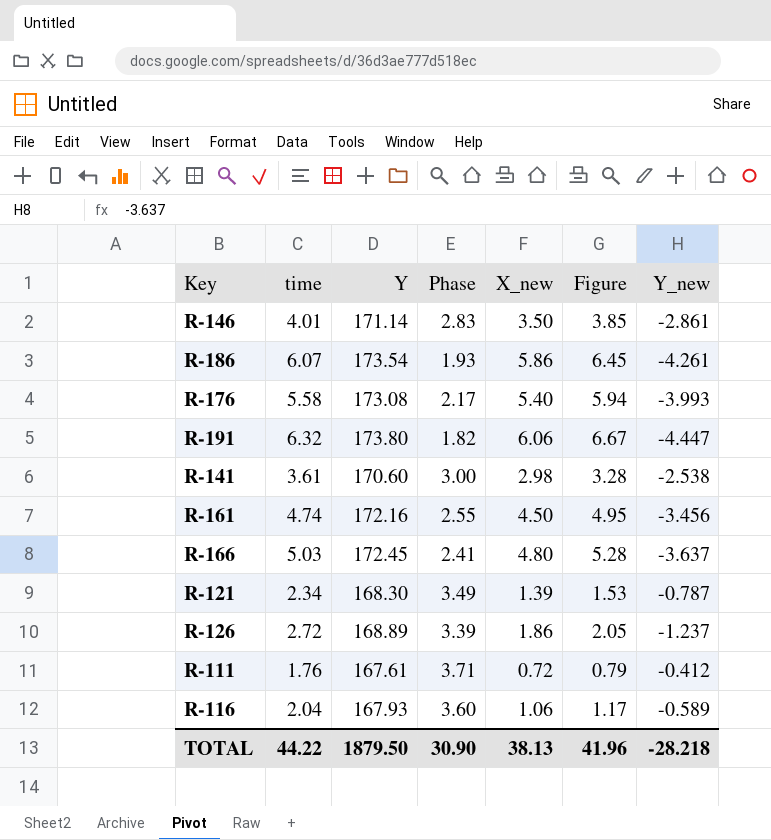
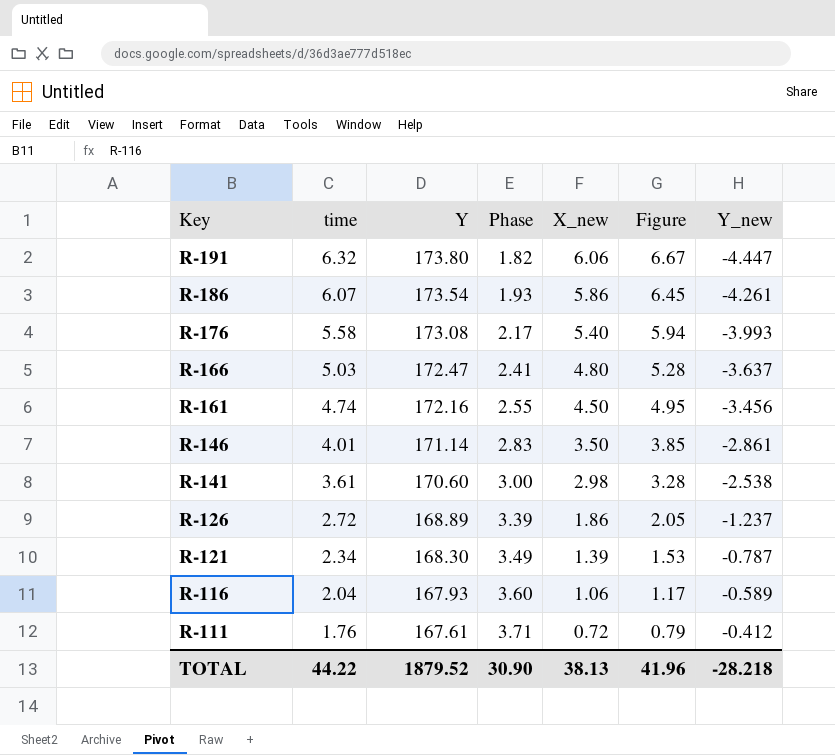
row order: none -> Key descending
R-166 | Y: 172.45 -> 172.47
TOTAL | Y: 1879.50 -> 1879.52

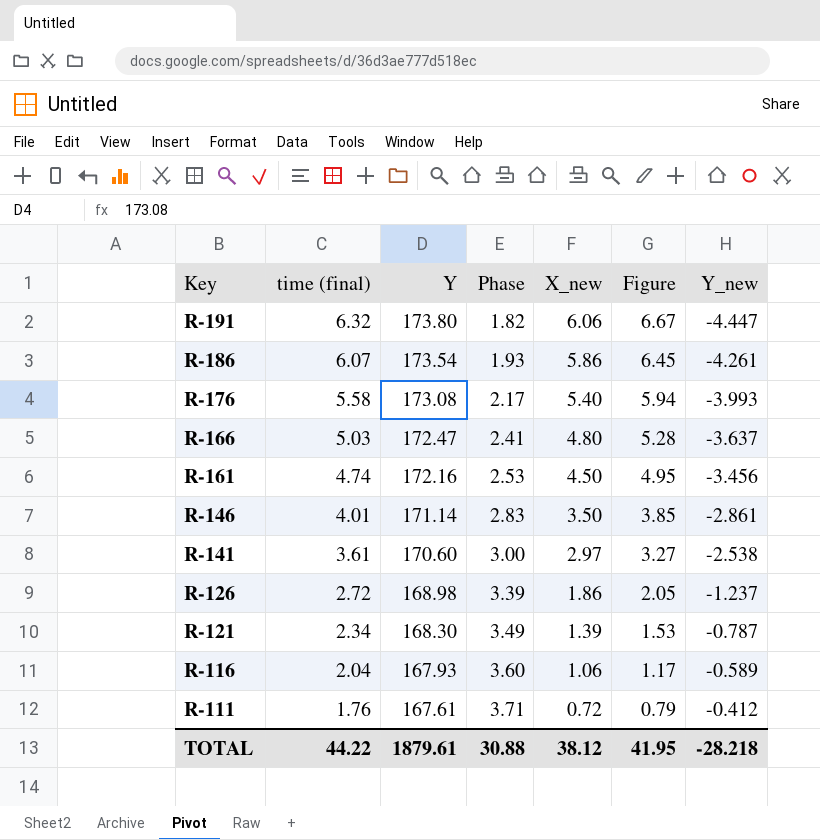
column name: time -> time (final)
R-161 | Phase: 2.55 -> 2.53
R-141 | X_new: 2.98 -> 2.97
R-141 | Figure: 3.28 -> 3.27
R-126 | Y: 168.89 -> 168.98
TOTAL | Y: 1879.52 -> 1879.61
TOTAL | Phase: 30.90 -> 30.88
TOTAL | X_new: 38.13 -> 38.12
TOTAL | Figure: 41.96 -> 41.95

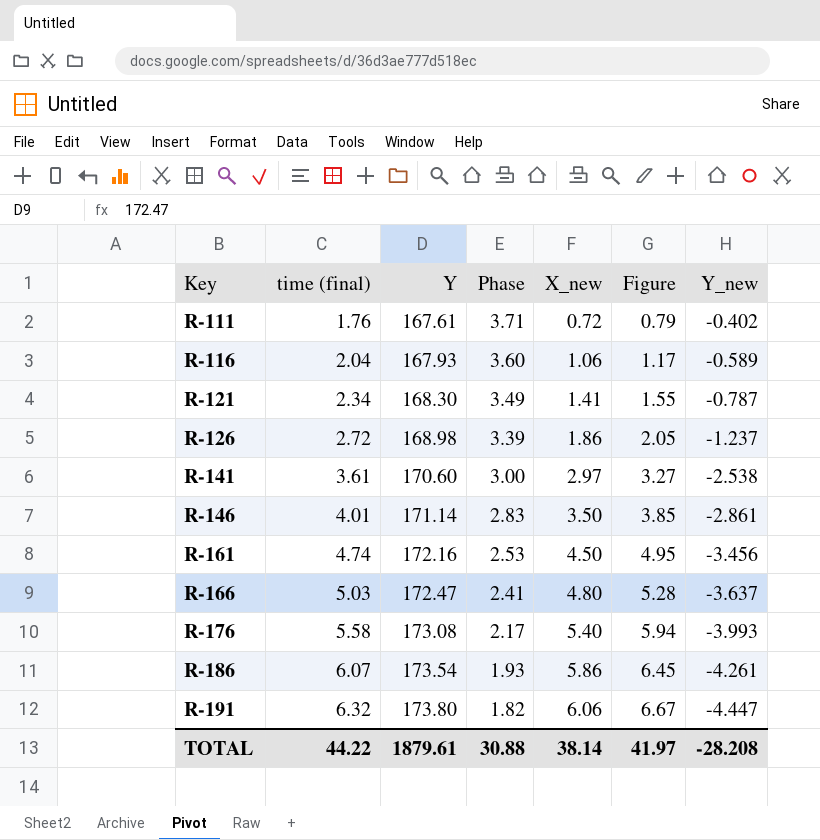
row order: Key descending -> Key ascending
R-111 | Y_new: -0.412 -> -0.402
R-121 | X_new: 1.39 -> 1.41
R-121 | Figure: 1.53 -> 1.55
TOTAL | X_new: 38.12 -> 38.14
TOTAL | Figure: 41.95 -> 41.97
TOTAL | Y_new: -28.218 -> -28.208

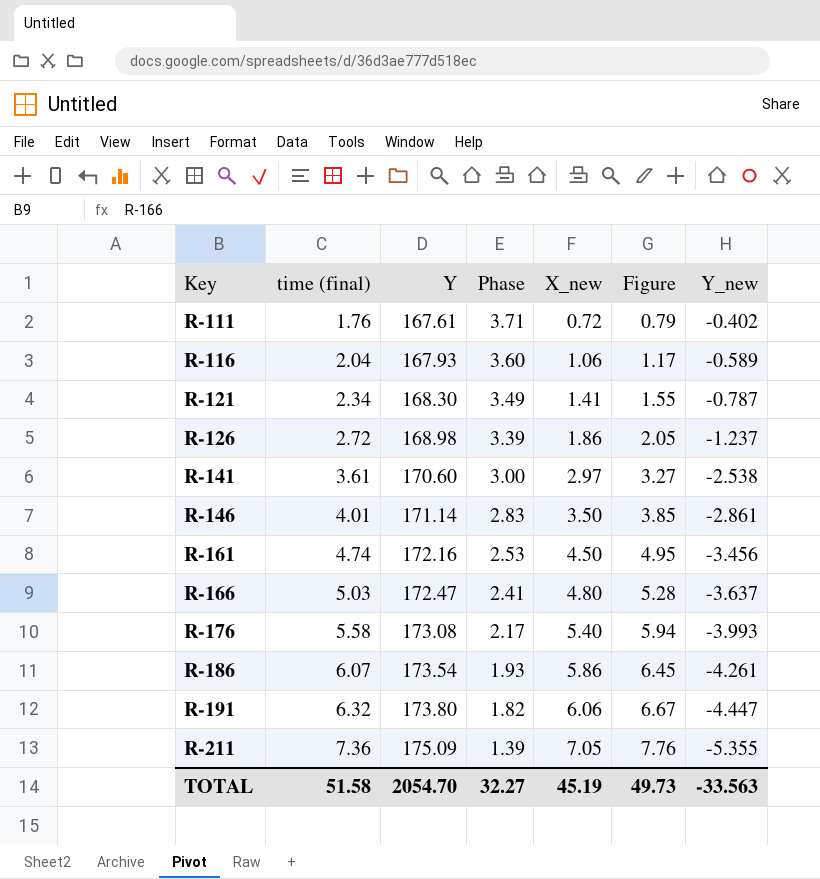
row R-211: none -> 7.36 | 175.09 | 1.39 | 7.05 | 7.76 | -5.355
TOTAL | time (final): 44.22 -> 51.58
TOTAL | Y: 1879.61 -> 2054.70
TOTAL | Phase: 30.88 -> 32.27
TOTAL | X_new: 38.14 -> 45.19
TOTAL | Figure: 41.97 -> 49.73
TOTAL | Y_new: -28.208 -> -33.563

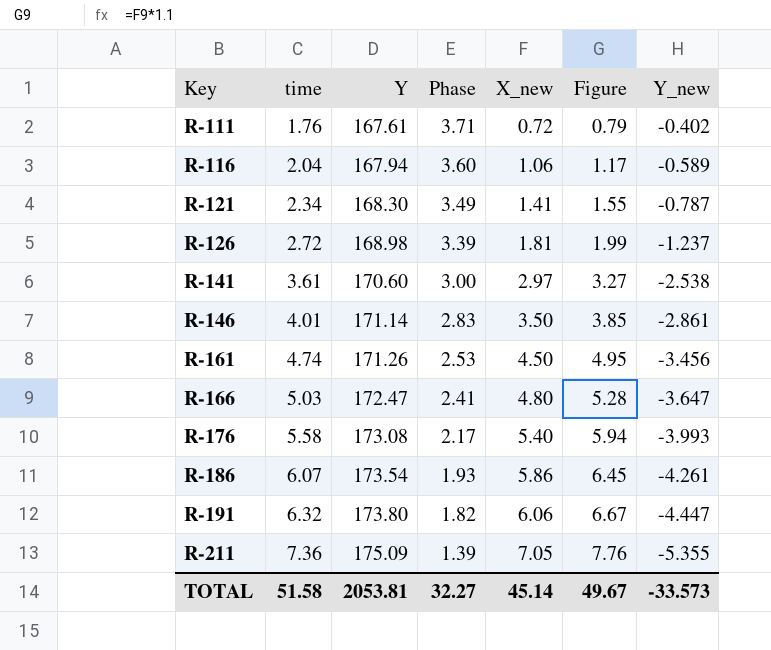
column name: time (final) -> time
R-116 | Y: 167.93 -> 167.94
R-126 | X_new: 1.86 -> 1.81
R-126 | Figure: 2.05 -> 1.99
R-161 | Y: 172.16 -> 171.26
R-166 | Y_new: -3.637 -> -3.647
TOTAL | Y: 2054.70 -> 2053.81
TOTAL | X_new: 45.19 -> 45.14
TOTAL | Figure: 49.73 -> 49.67
TOTAL | Y_new: -33.563 -> -33.573

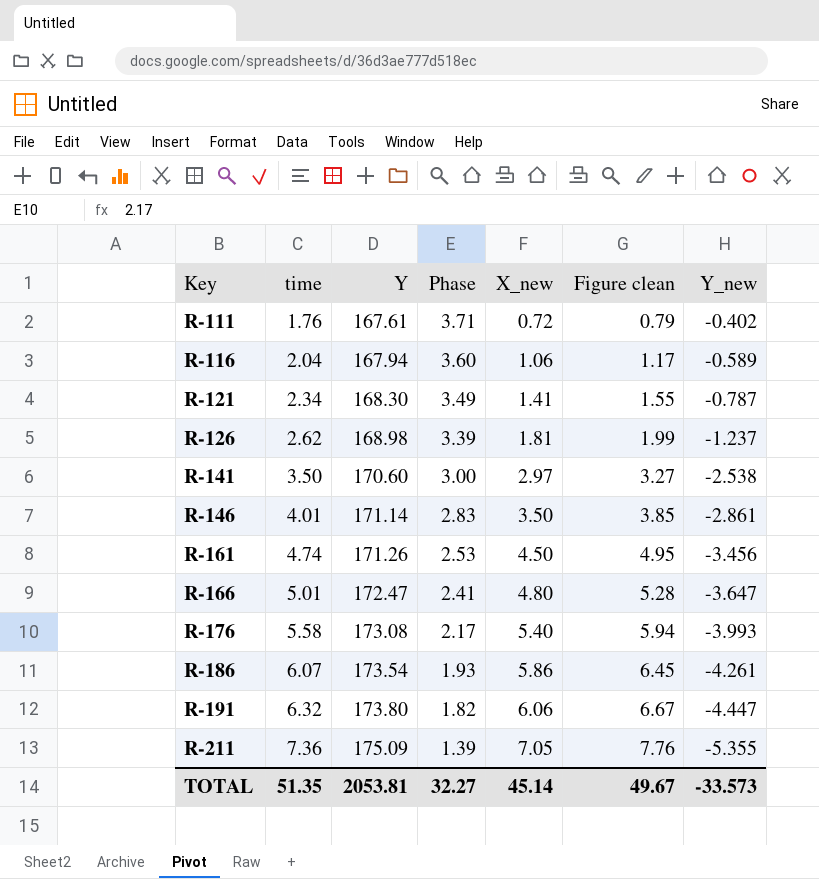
column name: Figure -> Figure clean
R-126 | time: 2.72 -> 2.62
R-141 | time: 3.61 -> 3.50
R-166 | time: 5.03 -> 5.01
TOTAL | time: 51.58 -> 51.35

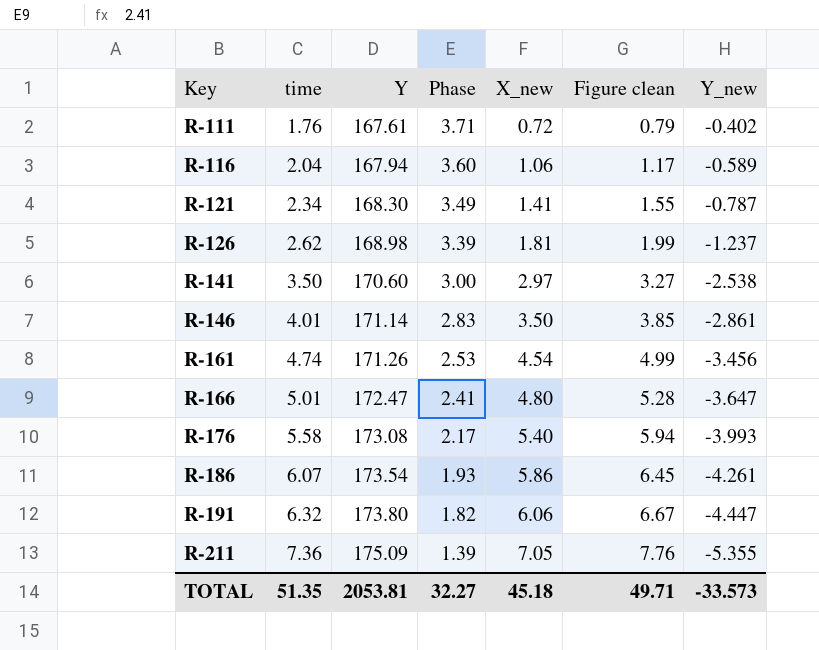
R-161 | X_new: 4.50 -> 4.54
R-161 | Figure clean: 4.95 -> 4.99
TOTAL | X_new: 45.14 -> 45.18
TOTAL | Figure clean: 49.67 -> 49.71

